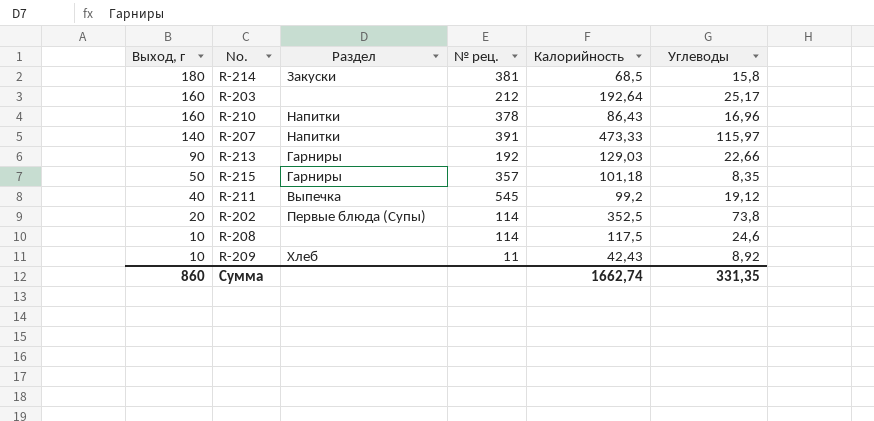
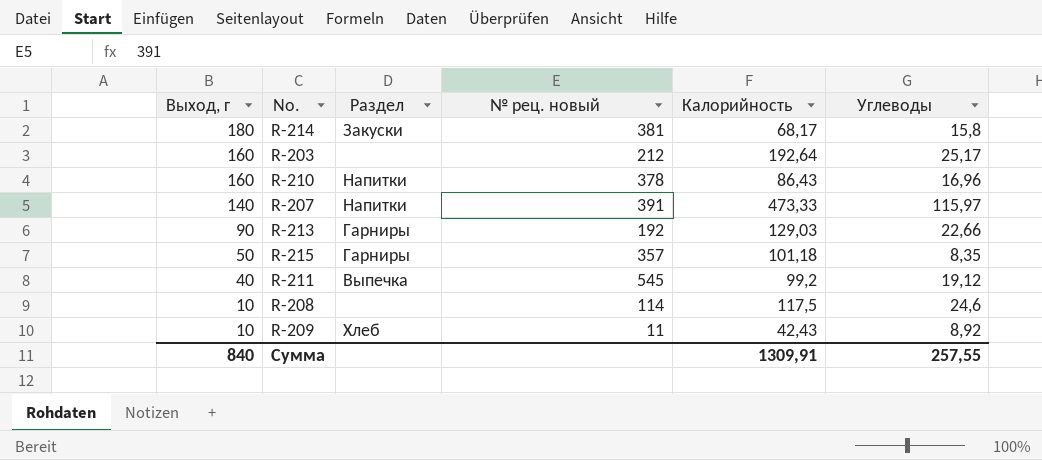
column name: № рец. -> № рец. новый
row R-202: 20 | Первые блюда (Супы) | 114 | 352,5 | 73,8 -> none
R-214 | Калорийность: 68,5 -> 68,17
Сумма | Выход, г: 860 -> 840
Сумма | Калорийность: 1662,74 -> 1309,91
Сумма | Углеводы: 331,35 -> 257,55

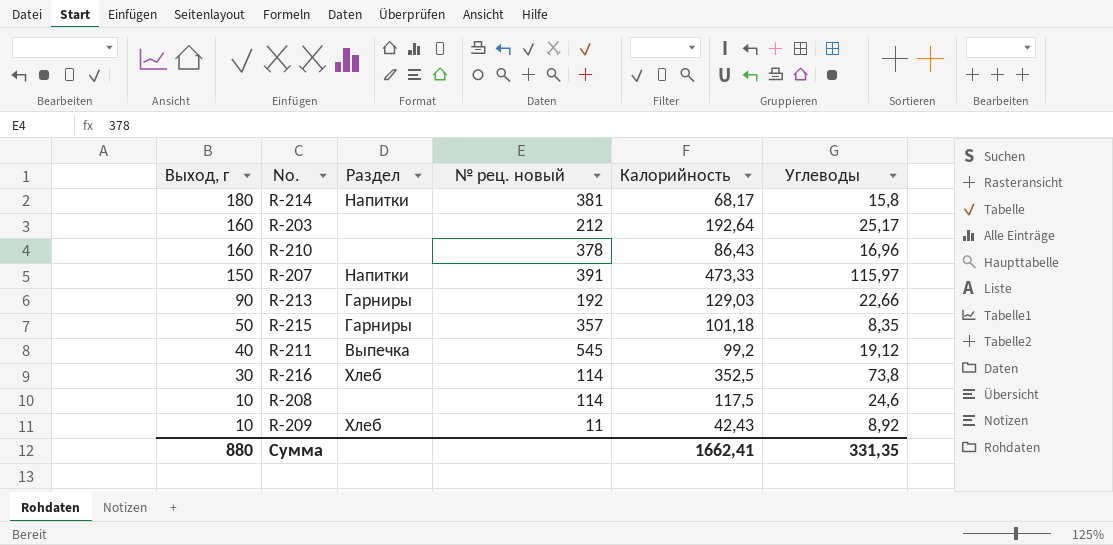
R-214 | Раздел: Закуски -> Напитки
R-210 | Раздел: Напитки -> none
R-207 | Выход, г: 140 -> 150
row R-216: none -> 30 | Хлеб | 114 | 352,5 | 73,8
Сумма | Выход, г: 840 -> 880
Сумма | Калорийность: 1309,91 -> 1662,41
Сумма | Углеводы: 257,55 -> 331,35

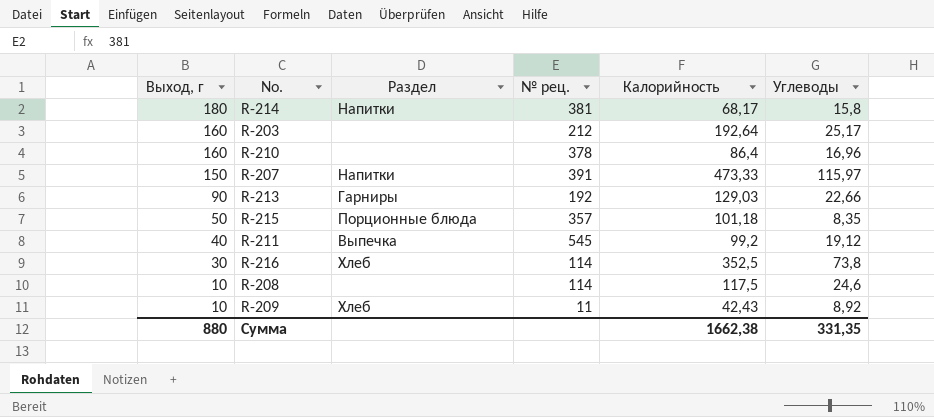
column name: № рец. новый -> № рец.
R-210 | Калорийность: 86,43 -> 86,4
R-215 | Раздел: Гарниры -> Порционные блюда
Сумма | Калорийность: 1662,41 -> 1662,38

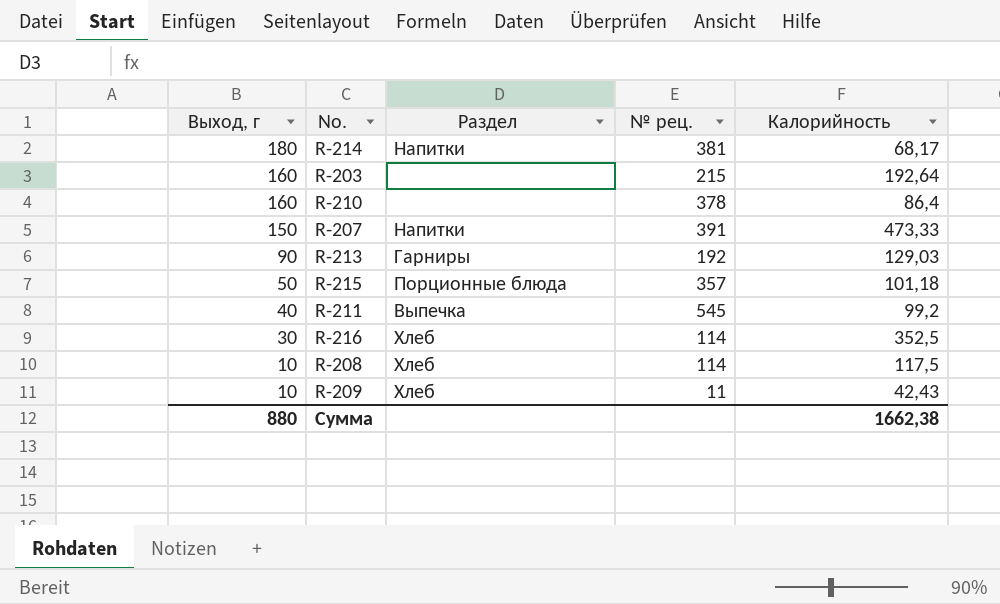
column Углеводы | position: 6 -> none
R-203 | № рец.: 212 -> 215
R-208 | Раздел: none -> Хлеб

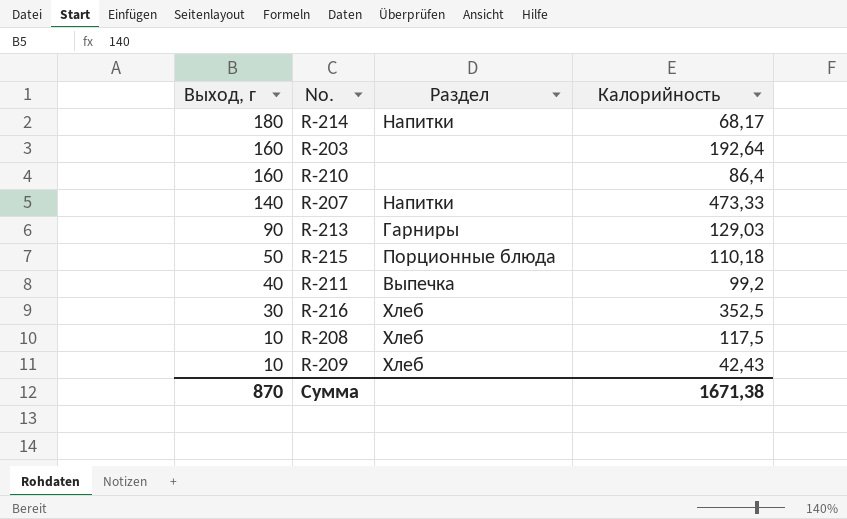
column № рец. | position: 4 -> none
R-207 | Выход, г: 150 -> 140
R-215 | Калорийность: 101,18 -> 110,18
Сумма | Выход, г: 880 -> 870
Сумма | Калорийность: 1662,38 -> 1671,38

